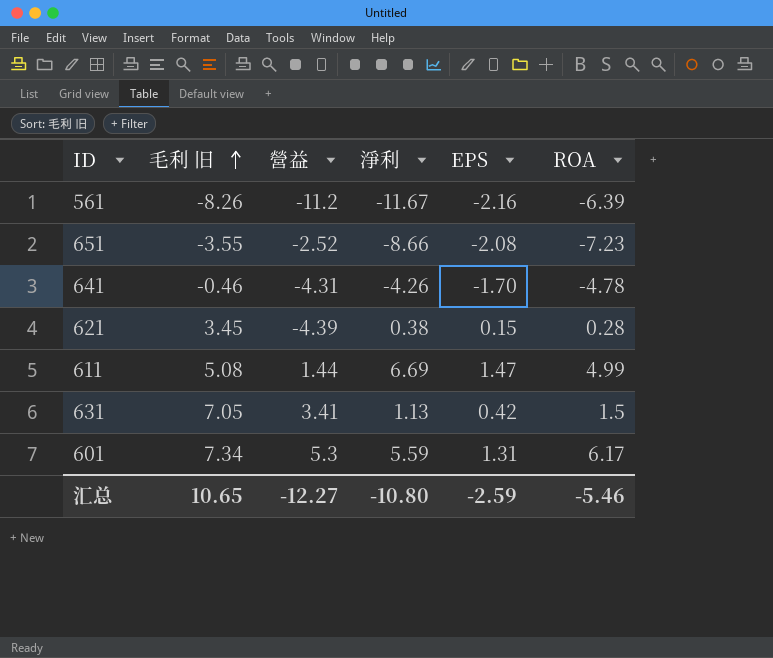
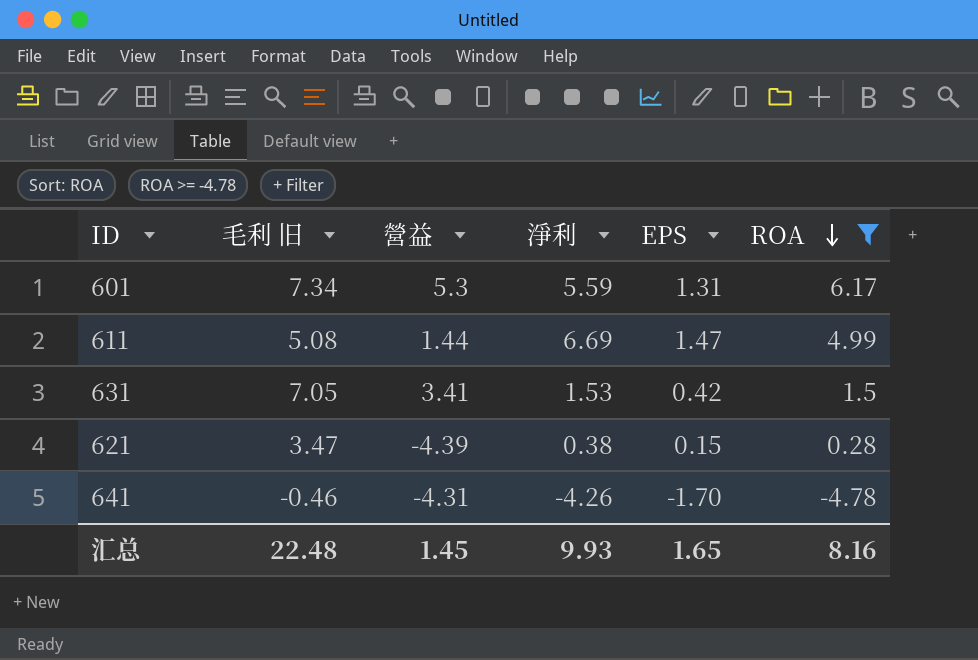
filter: none -> ROA >= -4.78
row order: 毛利 旧 ascending -> ROA descending
631 | 淨利: 1.13 -> 1.53
621 | 毛利 旧: 3.45 -> 3.47
汇总 | 毛利 旧: 10.65 -> 22.48
汇总 | 營益: -12.27 -> 1.45
汇总 | 淨利: -10.80 -> 9.93
汇总 | EPS: -2.59 -> 1.65
汇总 | ROA: -5.46 -> 8.16

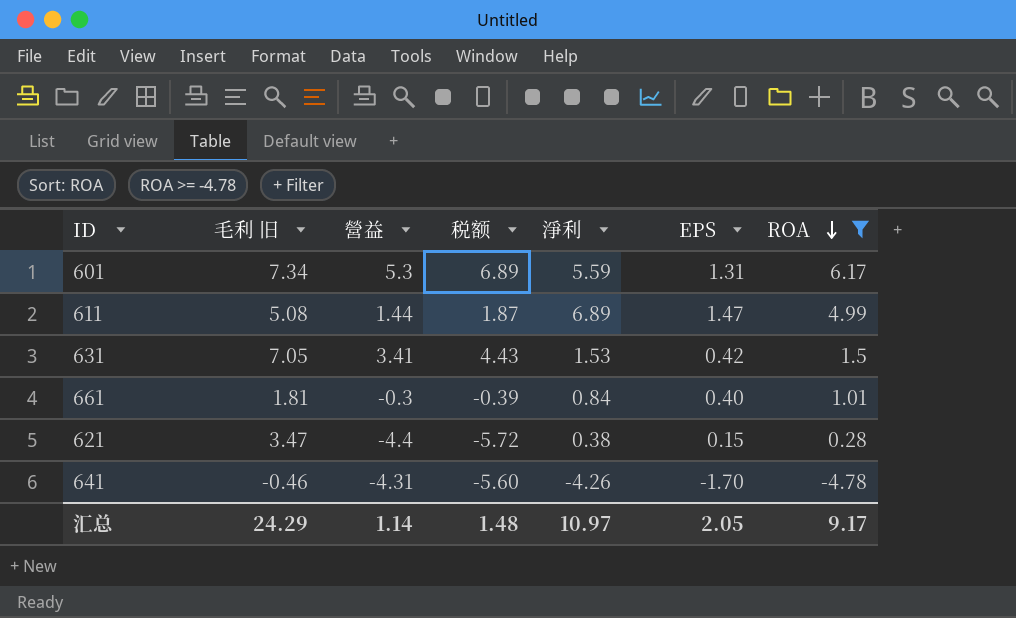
column 税额 | formula: none -> [營益] * 1.3
611 | 淨利: 6.69 -> 6.89
row 661: none -> 1.81 | -0.3 | -0.39 | 0.84 | 0.40 | 1.01
621 | 營益: -4.39 -> -4.4
汇总 | 毛利 旧: 22.48 -> 24.29
汇总 | 營益: 1.45 -> 1.14
汇总 | 淨利: 9.93 -> 10.97
汇总 | EPS: 1.65 -> 2.05
汇总 | ROA: 8.16 -> 9.17

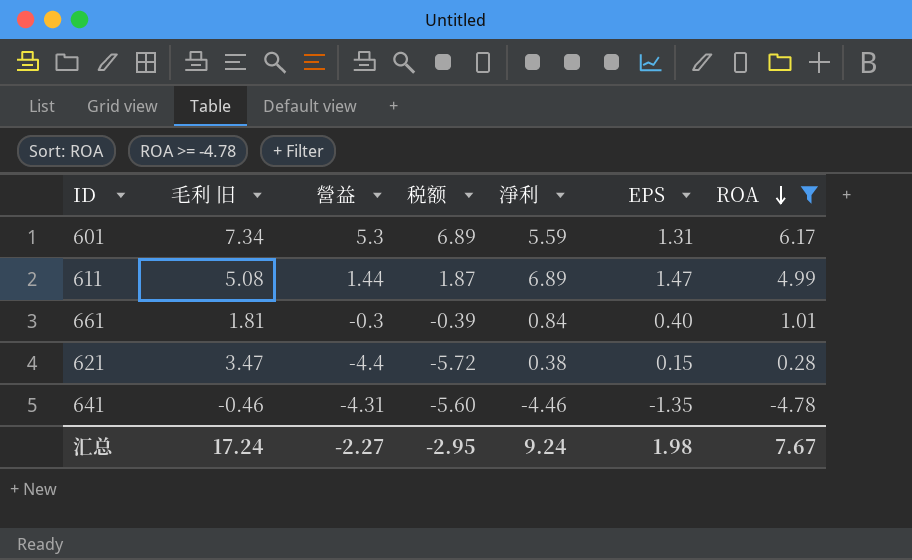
row 631: 7.05 | 3.41 | 4.43 | 1.53 | 0.42 | 1.5 -> none
641 | 淨利: -4.26 -> -4.46
641 | EPS: -1.70 -> -1.35
汇总 | 毛利 旧: 24.29 -> 17.24
汇总 | 營益: 1.14 -> -2.27
汇总 | 税额: 1.48 -> -2.95
汇总 | 淨利: 10.97 -> 9.24
汇总 | EPS: 2.05 -> 1.98
汇总 | ROA: 9.17 -> 7.67

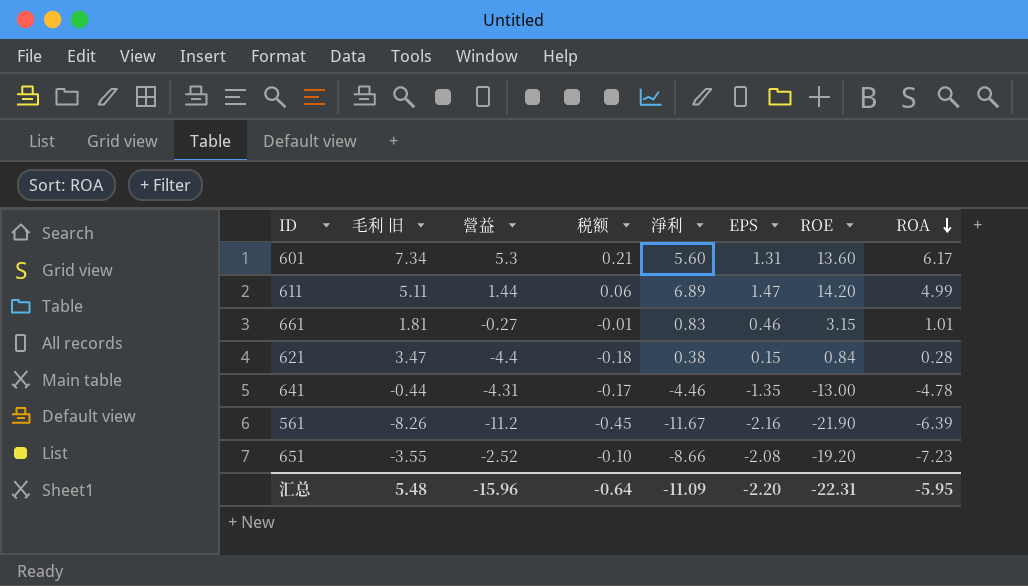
filter: ROA >= -4.78 -> none
column 税额 | formula: [營益] * 1.3 -> [營益] * 0.04
column ROE | position: none -> 7
601 | 淨利: 5.59 -> 5.60
611 | 毛利 旧: 5.08 -> 5.11
661 | 營益: -0.3 -> -0.27
661 | 淨利: 0.84 -> 0.83
661 | EPS: 0.40 -> 0.46
641 | 毛利 旧: -0.46 -> -0.44
汇总 | 毛利 旧: 17.24 -> 5.48
汇总 | 營益: -2.27 -> -15.96
汇总 | 税额: -2.95 -> -0.64
汇总 | 淨利: 9.24 -> -11.09
汇总 | EPS: 1.98 -> -2.20
汇总 | ROA: 7.67 -> -5.95

